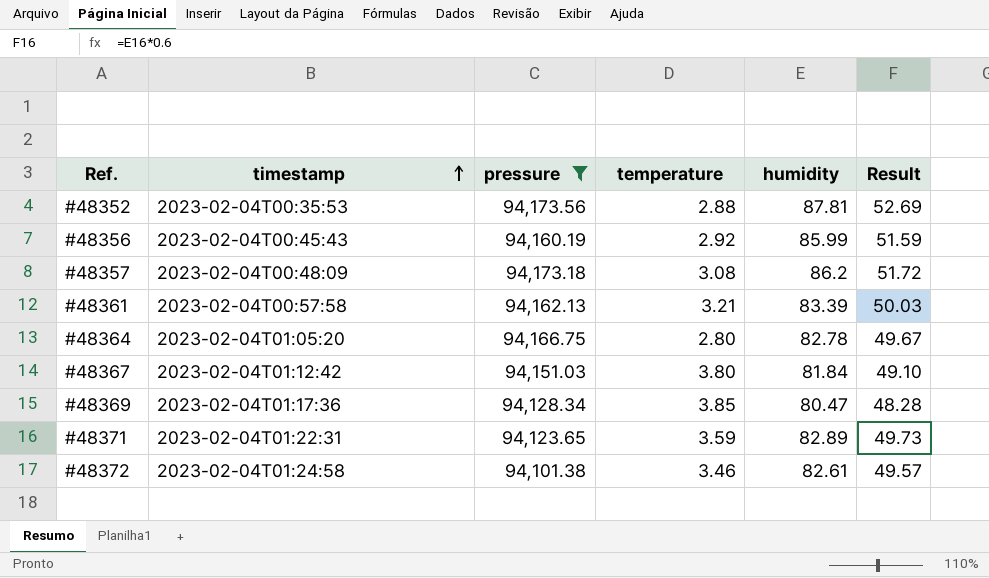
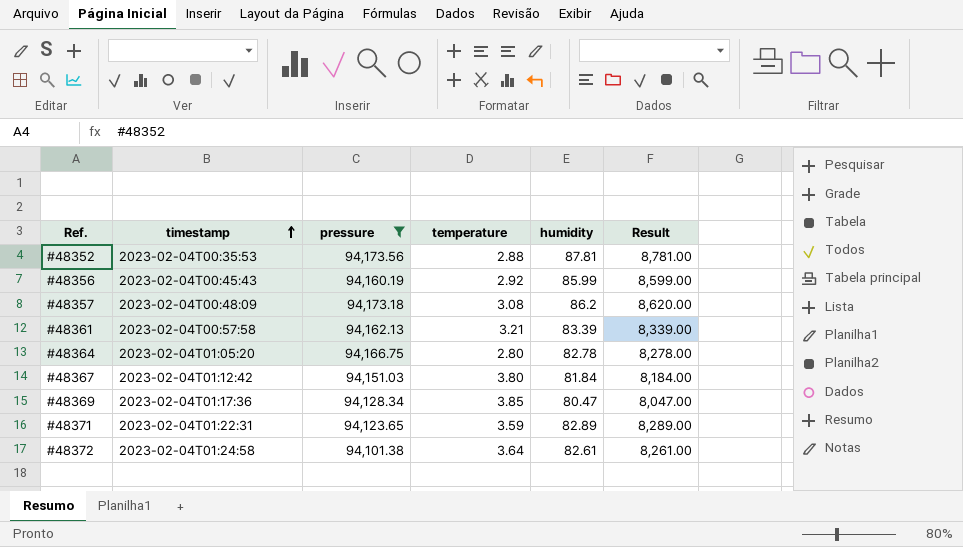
column Result | formula: [humidity] * 0.6 -> [humidity] * 100
#48372 | temperature: 3.46 -> 3.64

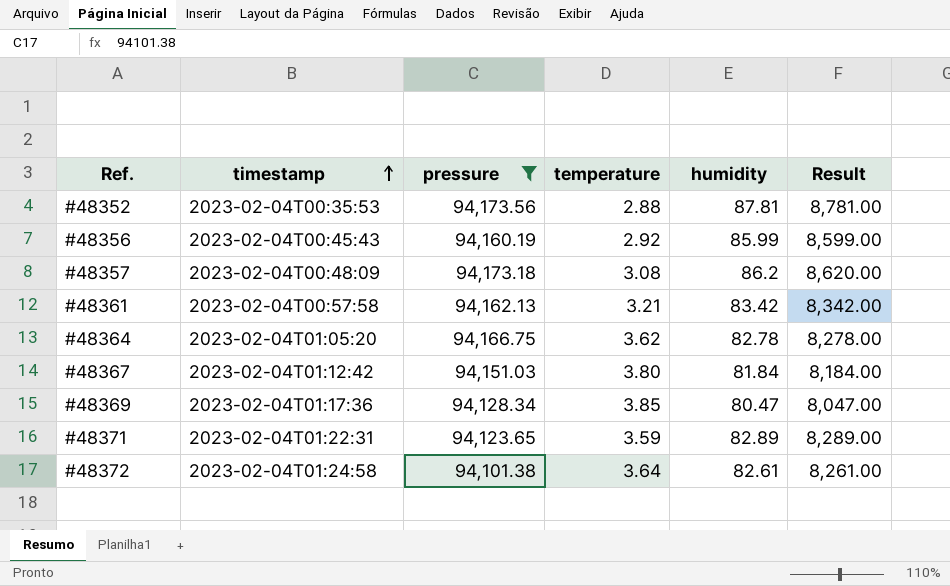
#48361 | humidity: 83.39 -> 83.42
#48361 | Result: 8,339.00 -> 8,342.00
#48364 | temperature: 2.80 -> 3.62

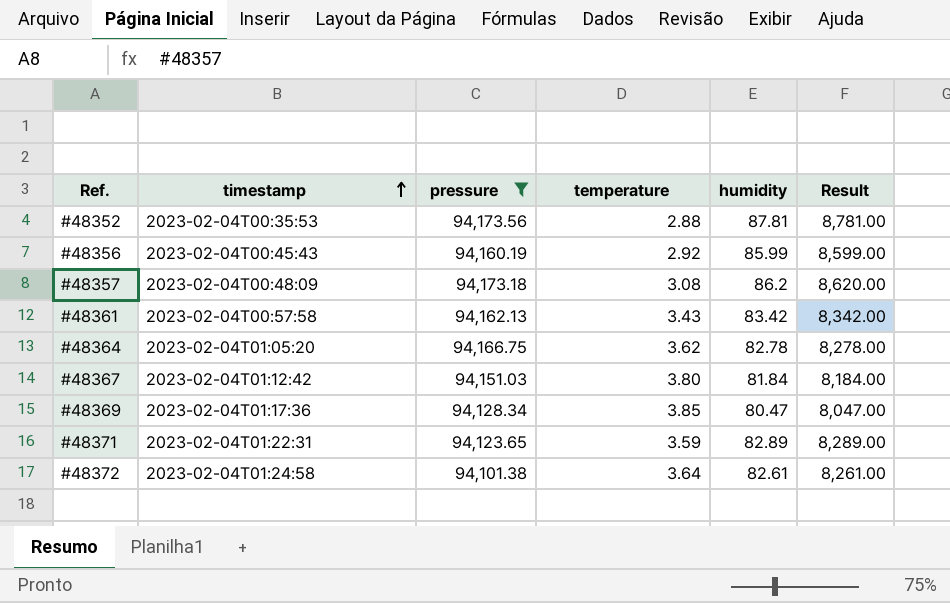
#48361 | temperature: 3.21 -> 3.43

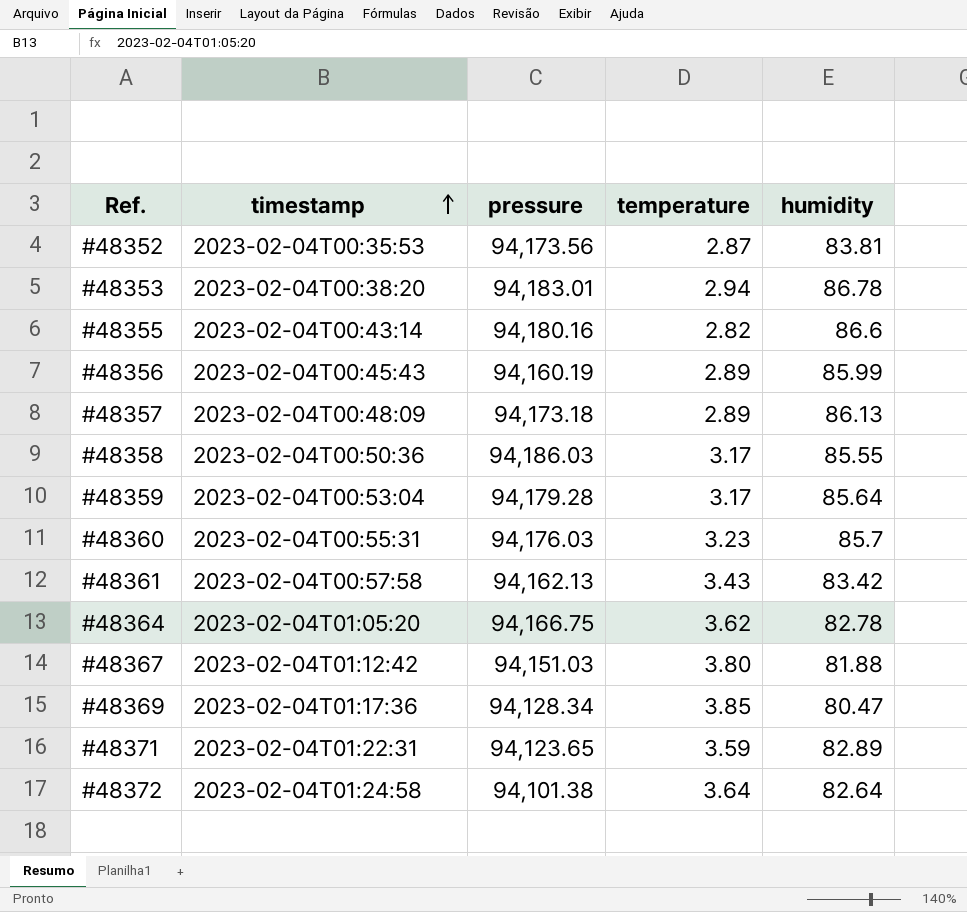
filter: pressure <= 94,173.56 -> none
column Result | formula: [humidity] * 100 -> none
#48352 | temperature: 2.88 -> 2.87
#48352 | humidity: 87.81 -> 83.81
#48356 | temperature: 2.92 -> 2.89
#48357 | temperature: 3.08 -> 2.89
#48357 | humidity: 86.2 -> 86.13
#48367 | humidity: 81.84 -> 81.88
#48372 | humidity: 82.61 -> 82.64

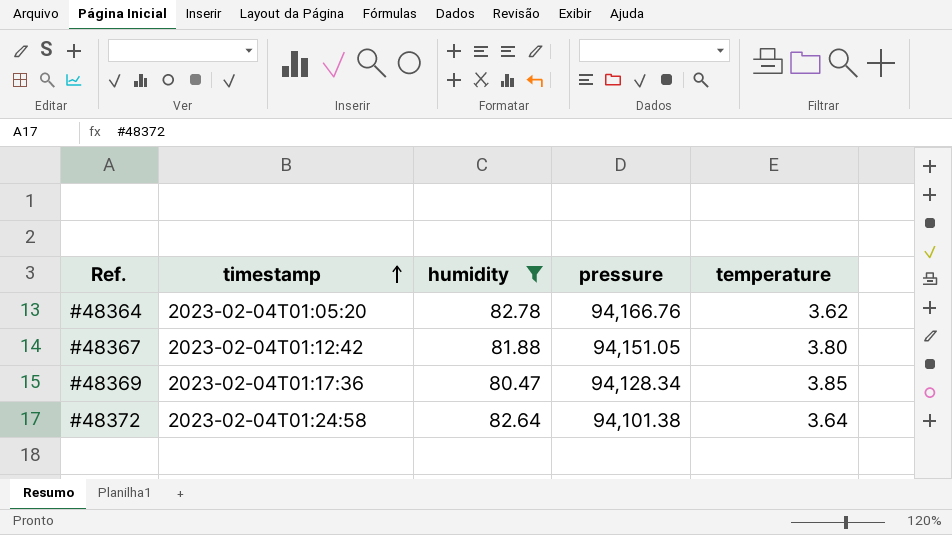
filter: none -> humidity <= 82.78
column humidity | position: 5 -> 3
#48364 | pressure: 94,166.75 -> 94,166.76
#48367 | pressure: 94,151.03 -> 94,151.05

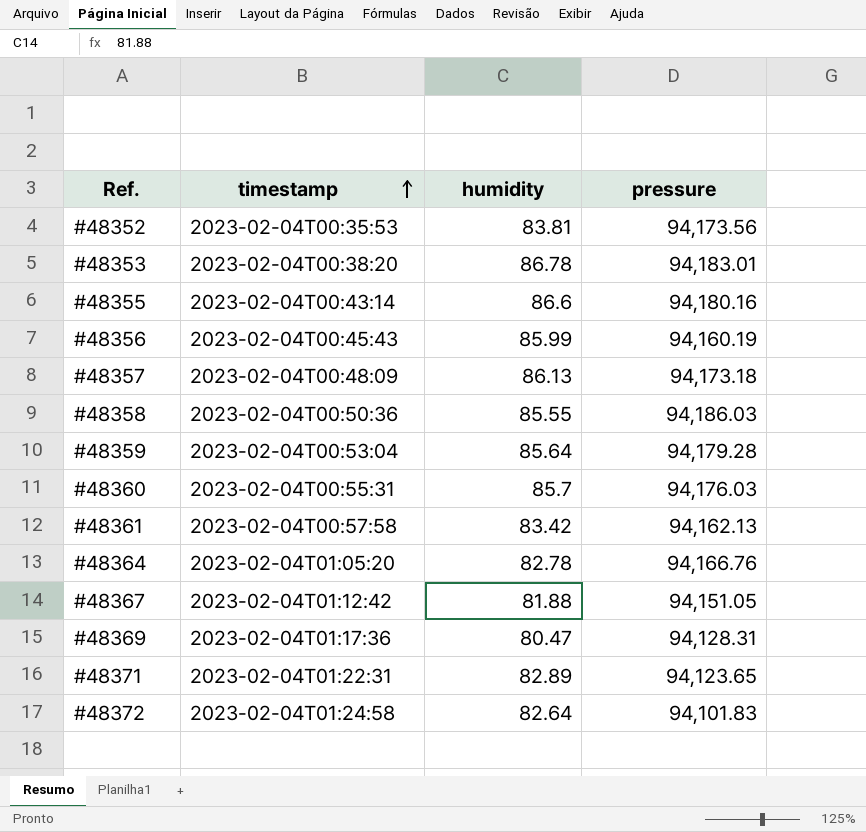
filter: humidity <= 82.78 -> none
column temperature | position: 5 -> none
#48369 | pressure: 94,128.34 -> 94,128.31
#48372 | pressure: 94,101.38 -> 94,101.83

